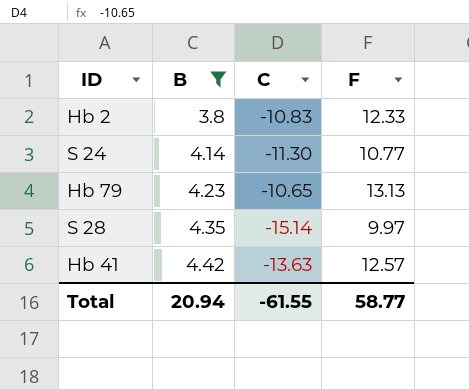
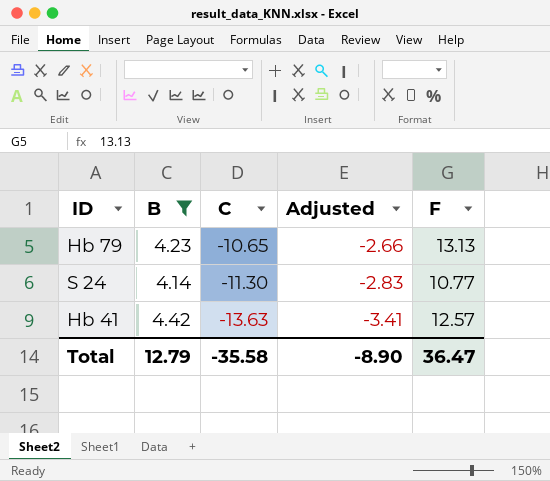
row order: B ascending -> C descending
column Adjusted | formula: none -> [C] * 0.25
row Hb 2: 3.8 | -10.83 | 12.33 -> none
row S 28: 4.35 | -15.14 | 9.97 -> none
Total | B: 20.94 -> 12.79
Total | C: -61.55 -> -35.58
Total | F: 58.77 -> 36.47

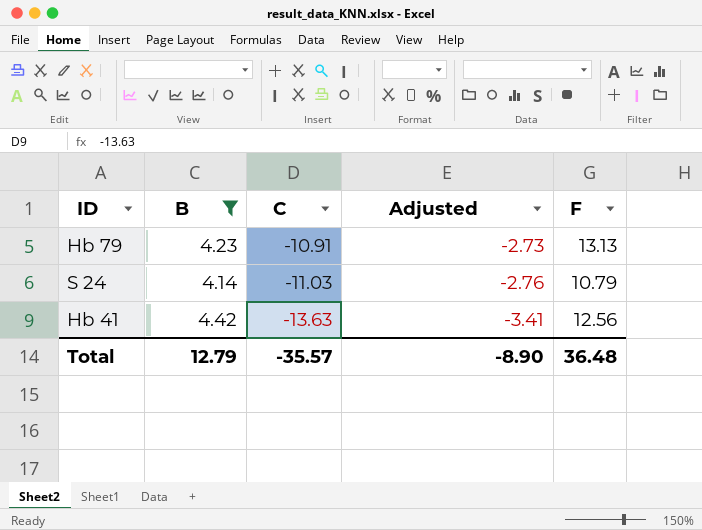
Hb 79 | C: -10.65 -> -10.91
Hb 79 | Adjusted: -2.66 -> -2.73
S 24 | C: -11.30 -> -11.03
S 24 | Adjusted: -2.83 -> -2.76
S 24 | F: 10.77 -> 10.79
Hb 41 | F: 12.57 -> 12.56
Total | C: -35.58 -> -35.57
Total | F: 36.47 -> 36.48

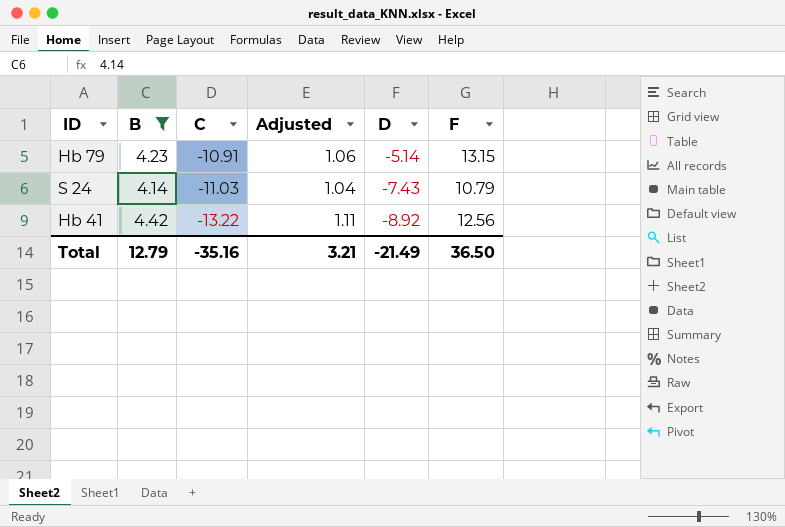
column Adjusted | formula: [C] * 0.25 -> [B] * 0.25
column D | position: none -> 5
Hb 79 | F: 13.13 -> 13.15
Hb 41 | C: -13.63 -> -13.22
Total | C: -35.57 -> -35.16
Total | Adjusted: -8.90 -> 3.21
Total | F: 36.48 -> 36.50

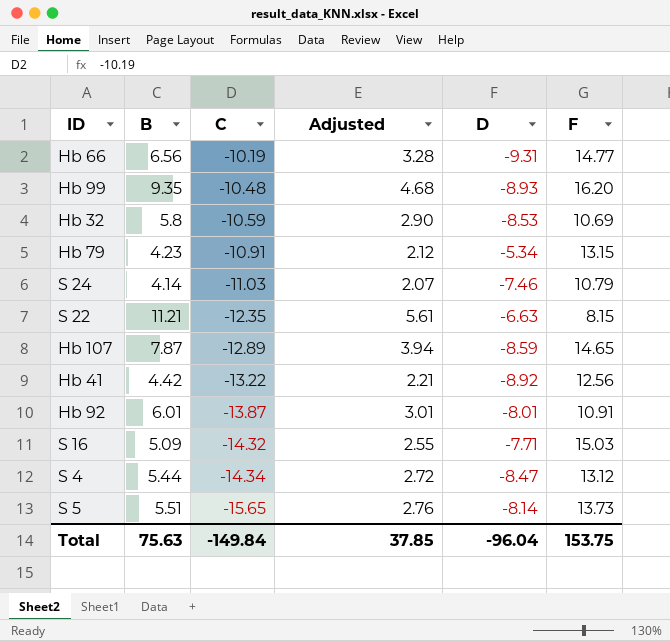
filter: B <= 4.42 -> none
column Adjusted | formula: [B] * 0.25 -> [B] * 0.5
Hb 79 | D: -5.14 -> -5.34
S 24 | D: -7.43 -> -7.46
Total | B: 12.79 -> 75.63
Total | C: -35.16 -> -149.84
Total | Adjusted: 3.21 -> 37.85
Total | D: -21.49 -> -96.04
Total | F: 36.50 -> 153.75

